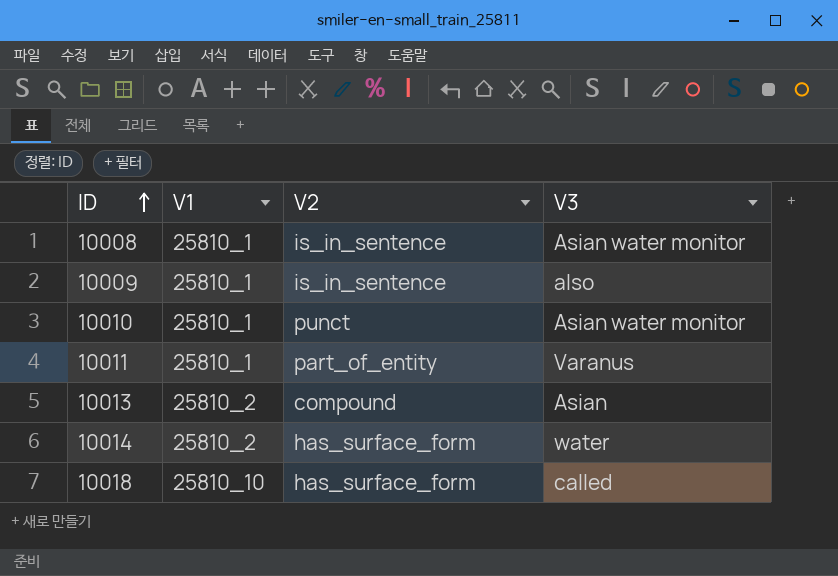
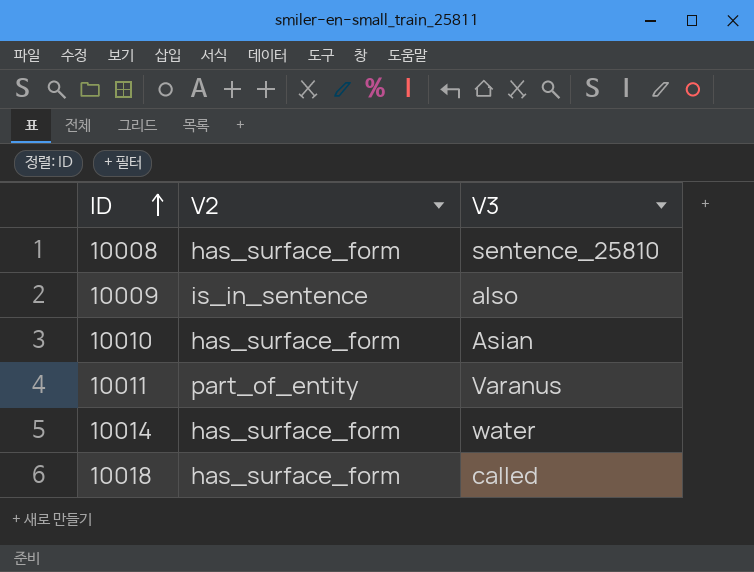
column V1 | position: 2 -> none
row 10013: 25810_2 | compound | Asian -> none
10008 | V2: is_in_sentence -> has_surface_form
10008 | V3: Asian water monitor -> sentence_25810
10010 | V2: punct -> has_surface_form
10010 | V3: Asian water monitor -> Asian

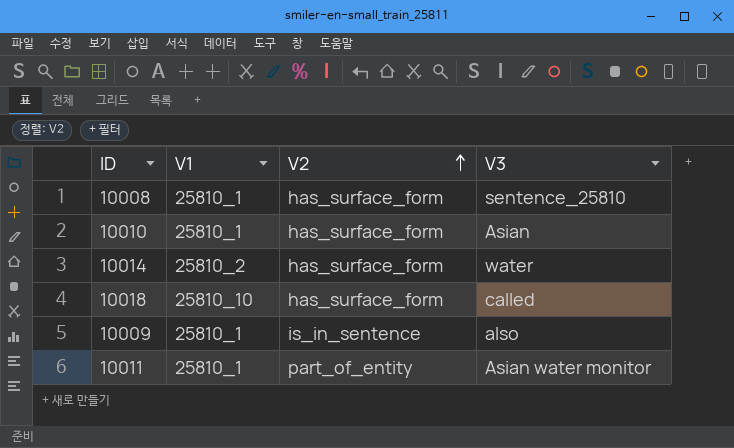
row order: ID ascending -> V2 ascending
column V1 | position: none -> 2
10011 | V3: Varanus -> Asian water monitor

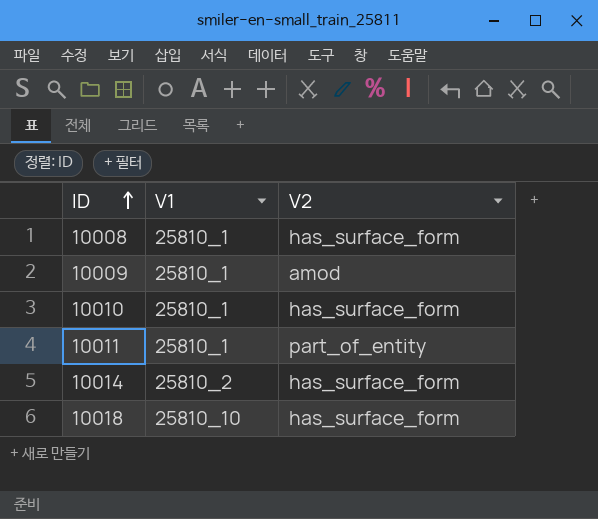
row order: V2 ascending -> ID ascending
column V3 | position: 4 -> none
10009 | V2: is_in_sentence -> amod

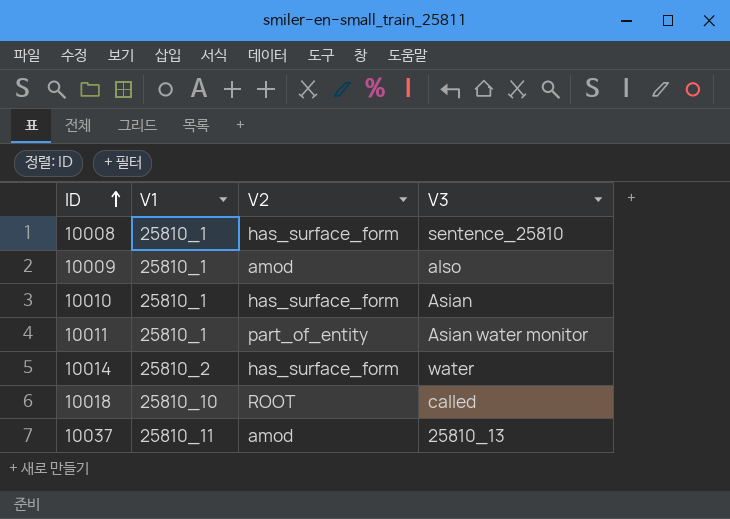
column V3 | position: none -> 4
10018 | V2: has_surface_form -> ROOT
row 10037: none -> 25810_11 | amod | 25810_13

